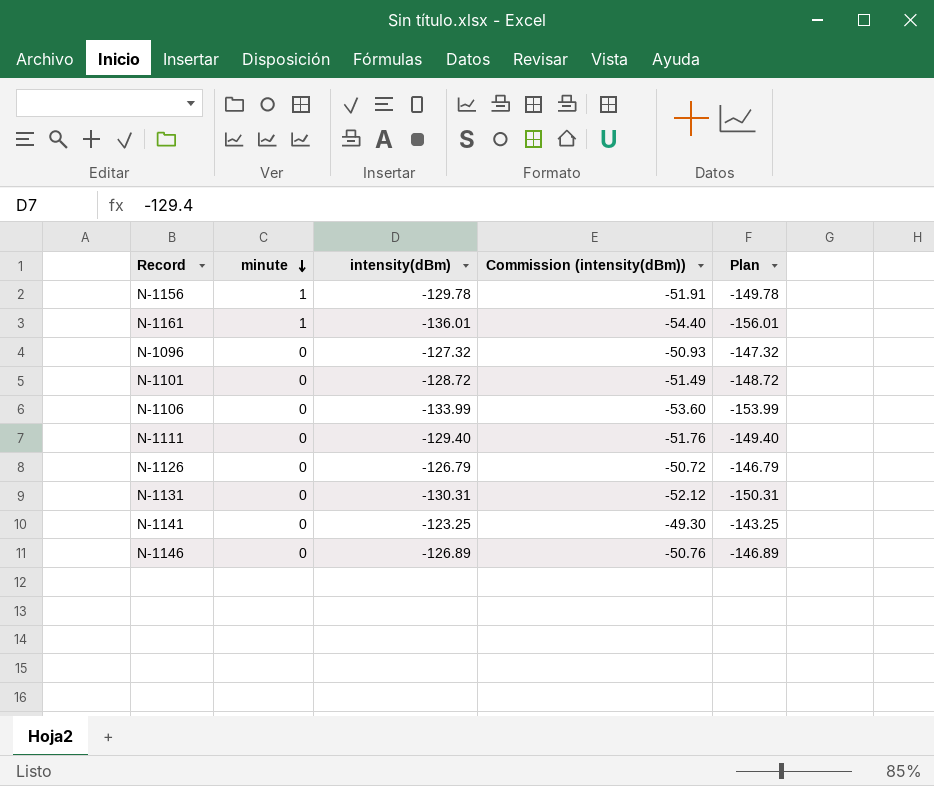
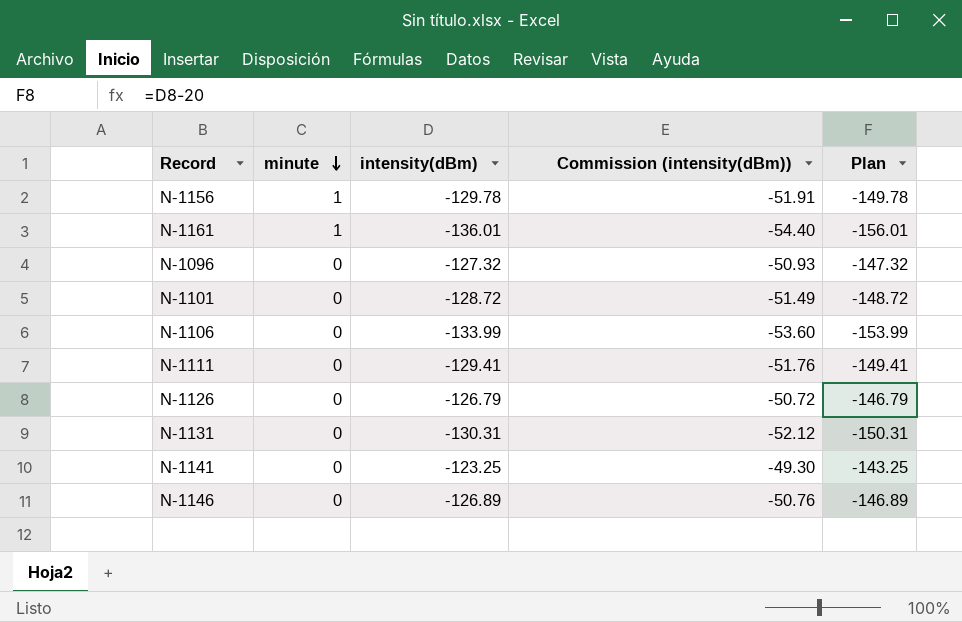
N-1111 | intensity(dBm): -129.40 -> -129.41
N-1111 | Plan: -149.40 -> -149.41

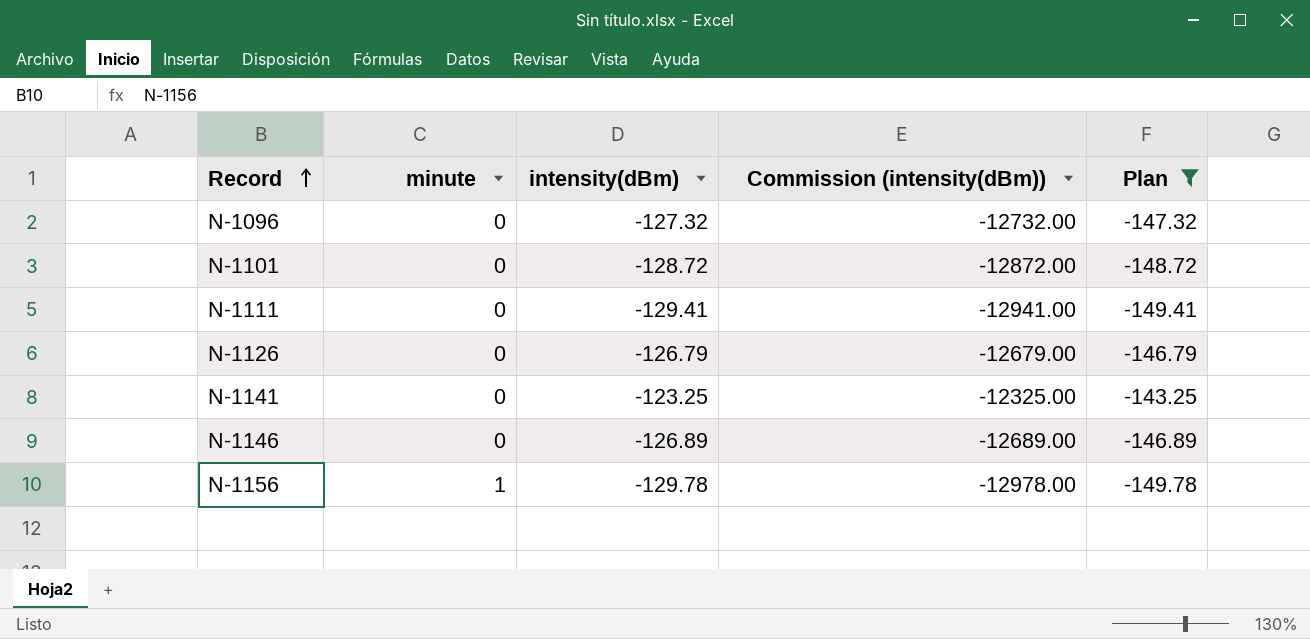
filter: none -> Plan >= -149.78
row order: minute descending -> Record ascending
column Commission (intensity(dBm)) | formula: [intensity(dBm)] * 0.4 -> [intensity(dBm)] * 100

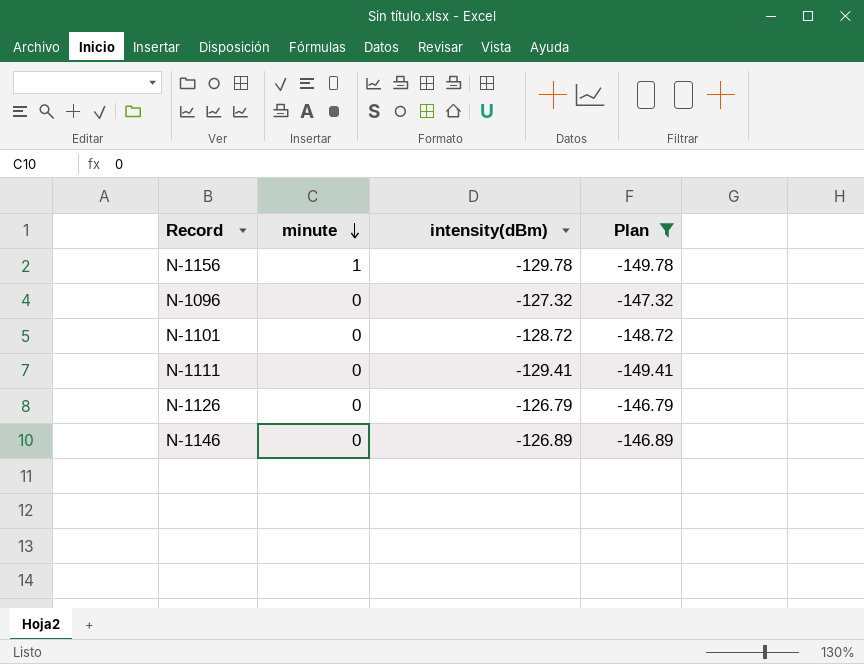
row order: Record ascending -> minute descending
column Commission (intensity(dBm)) | formula: [intensity(dBm)] * 100 -> none
row N-1141: 0 | -123.25 | -12325.00 | -143.25 -> none

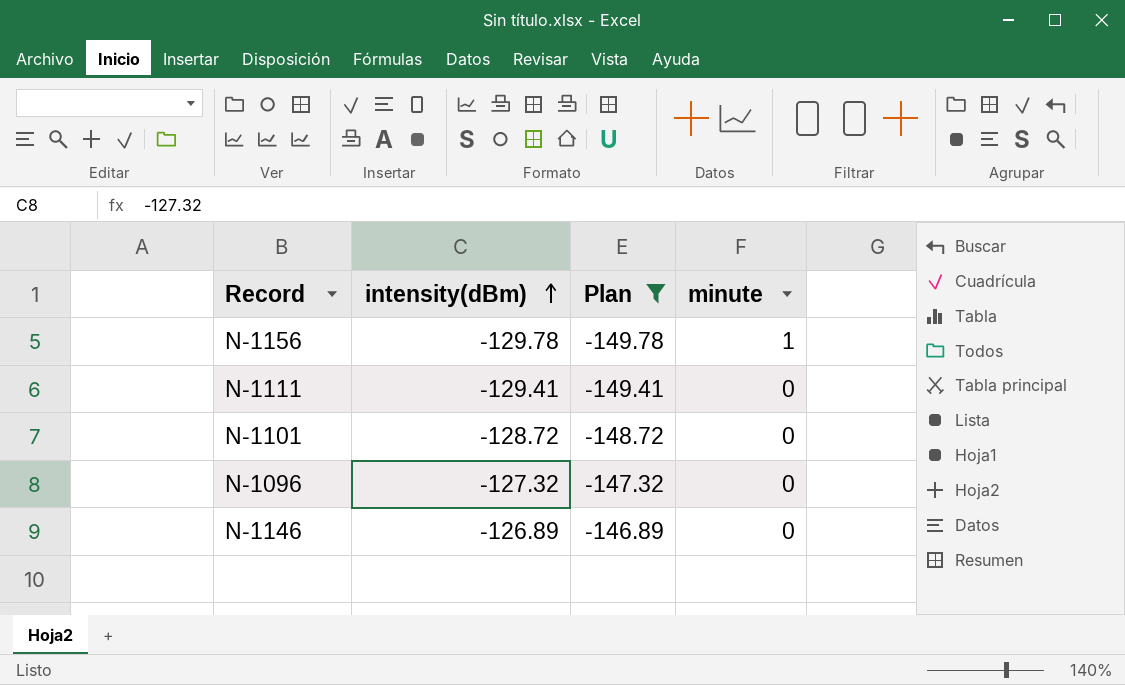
row order: minute descending -> intensity(dBm) ascending
column minute | position: 2 -> 4
row N-1126: 0 | -126.79 | -146.79 -> none

